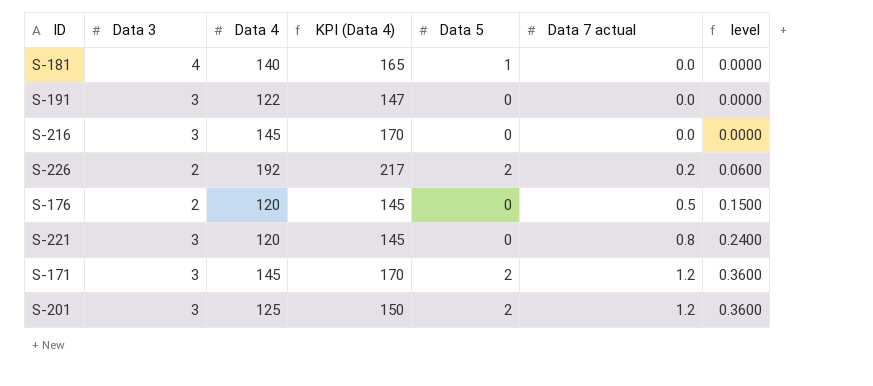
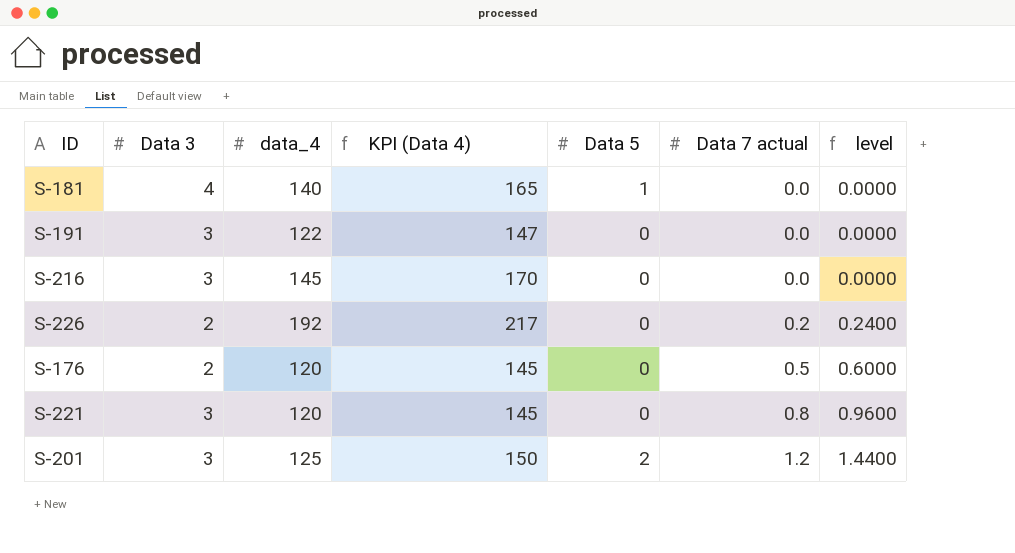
column name: Data 4 -> data_4
column level | formula: [Data 7 actual] * 0.3 -> [Data 7 actual] * 1.2
row S-171: 3 | 145 | 170 | 2 | 1.2 | 0.3600 -> none
S-226 | Data 5: 2 -> 0

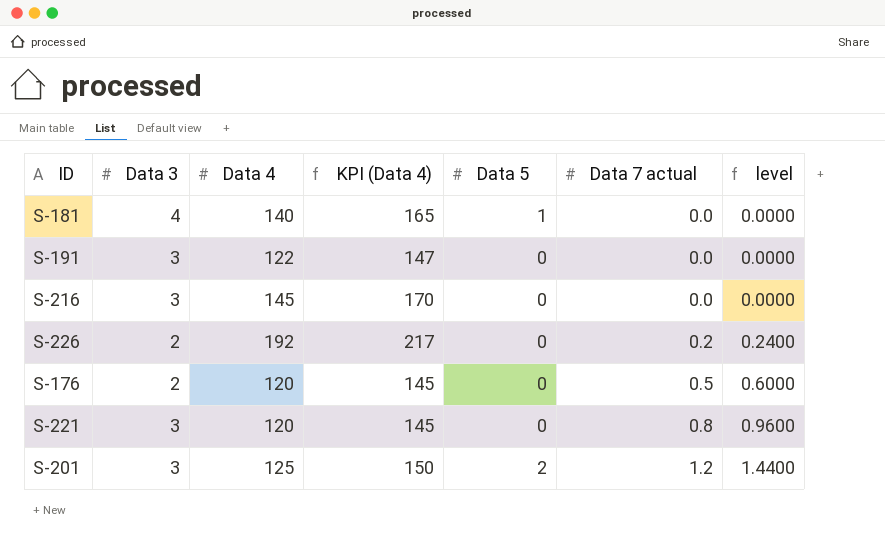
column name: data_4 -> Data 4

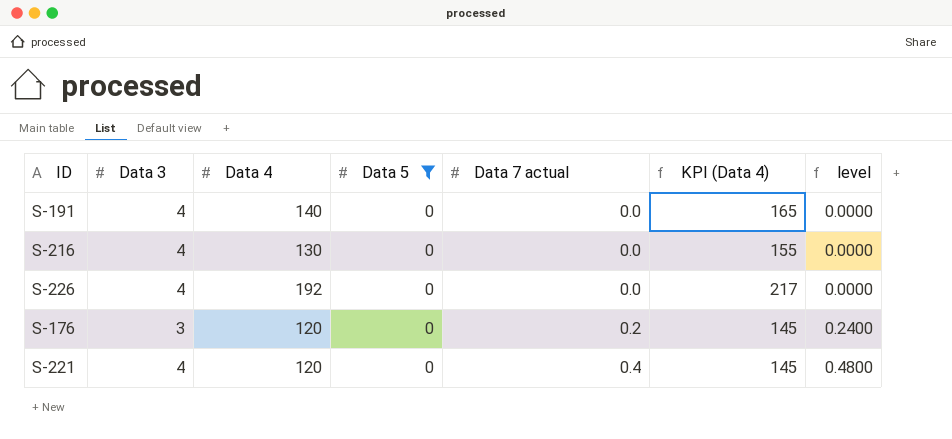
filter: none -> Data 5 = 0
column KPI (Data 4) | position: 4 -> 6
S-191 | Data 3: 3 -> 4
S-191 | Data 4: 122 -> 140
S-191 | KPI (Data 4): 147 -> 165
S-216 | Data 3: 3 -> 4
S-216 | Data 4: 145 -> 130
S-216 | KPI (Data 4): 170 -> 155
S-226 | Data 3: 2 -> 4
S-226 | Data 7 actual: 0.2 -> 0.0
S-226 | level: 0.2400 -> 0.0000
S-176 | Data 3: 2 -> 3
S-176 | Data 7 actual: 0.5 -> 0.2
S-176 | level: 0.6000 -> 0.2400
S-221 | Data 3: 3 -> 4
S-221 | Data 7 actual: 0.8 -> 0.4
S-221 | level: 0.9600 -> 0.4800

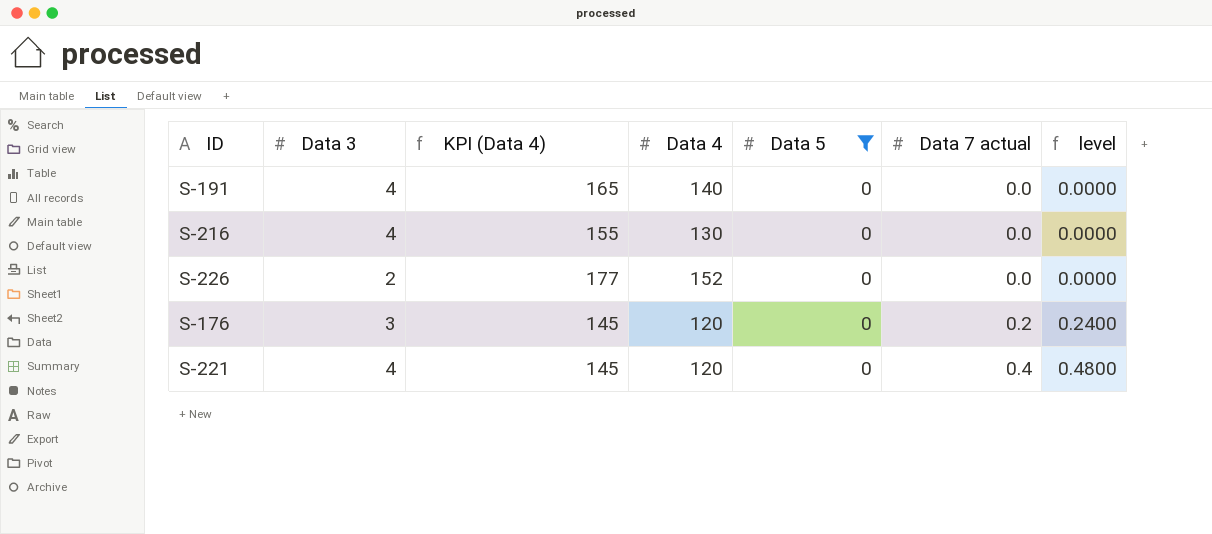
column KPI (Data 4) | position: 6 -> 3
S-226 | Data 3: 4 -> 2
S-226 | KPI (Data 4): 217 -> 177
S-226 | Data 4: 192 -> 152

